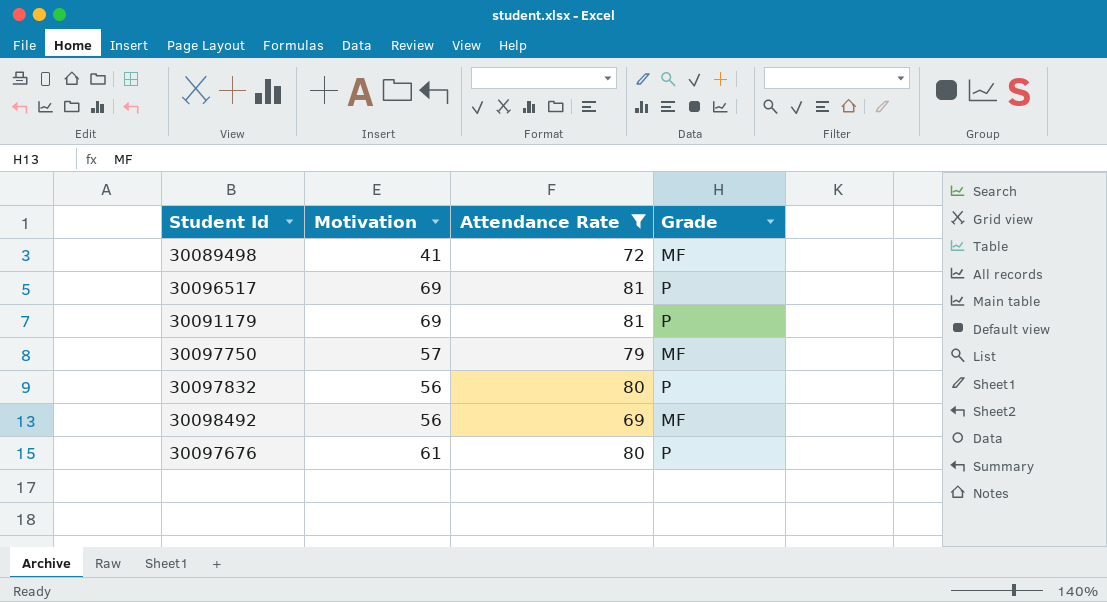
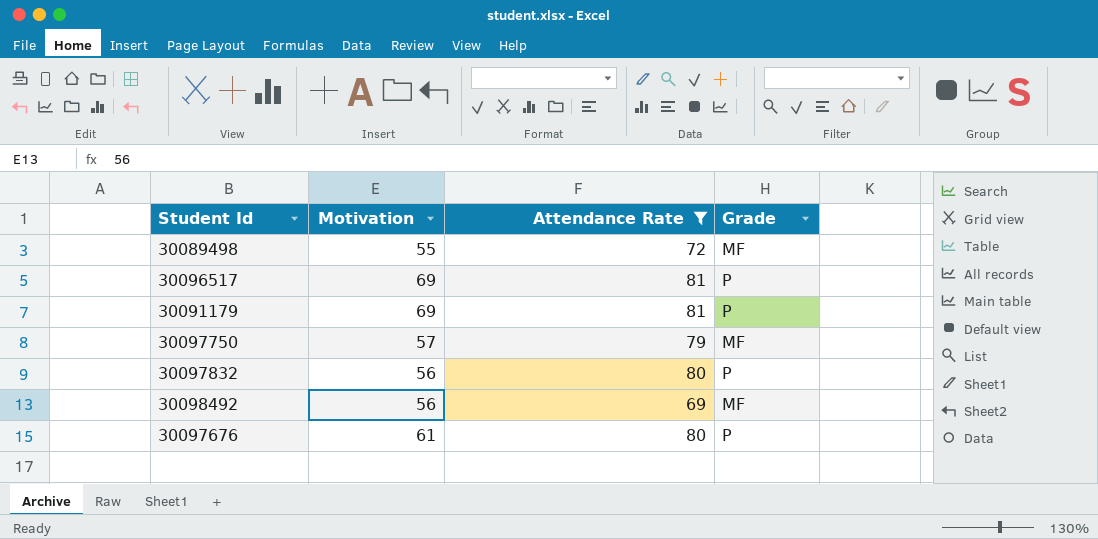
30089498 | Motivation: 41 -> 55

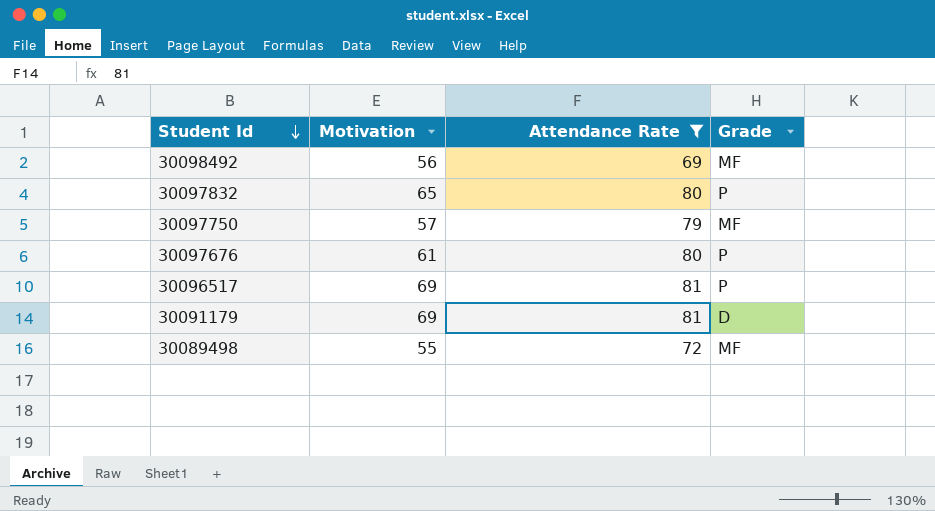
row order: none -> Student Id descending
30097832 | Motivation: 56 -> 65
30091179 | Grade: P -> D

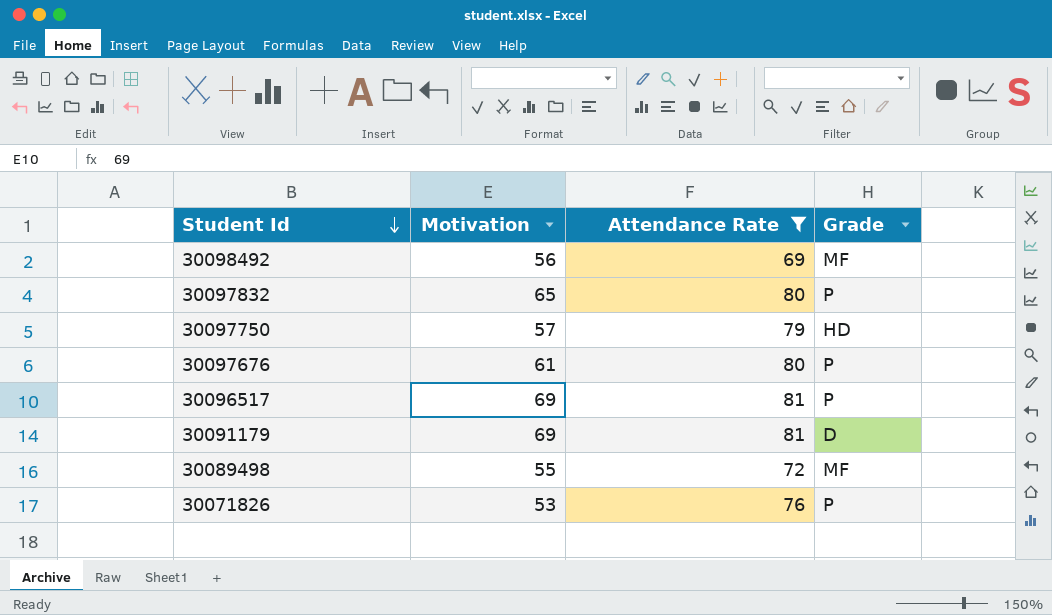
30097750 | Grade: MF -> HD
row 30071826: none -> 53 | 76 | P

